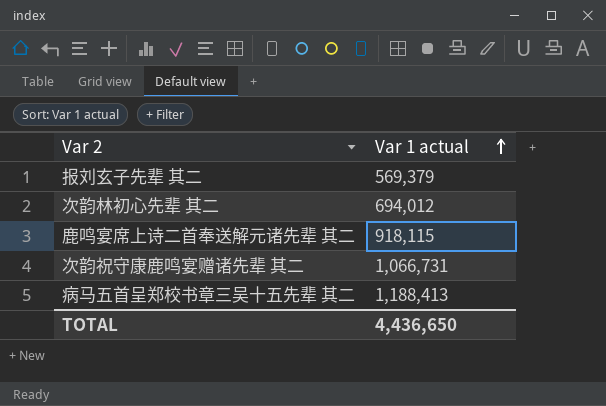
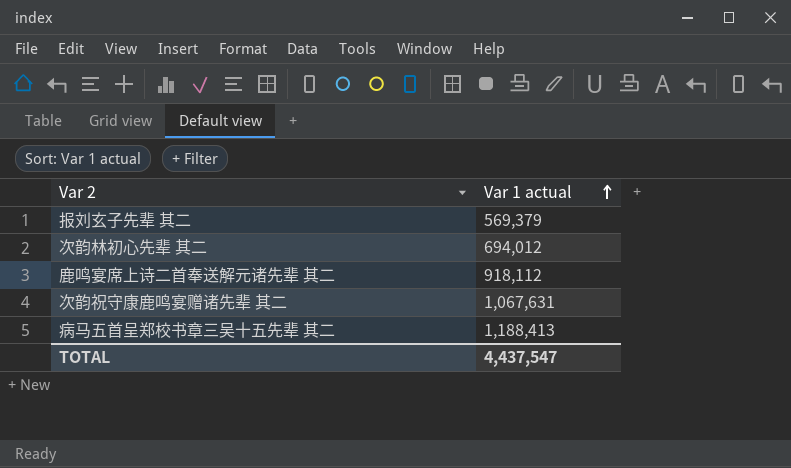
鹿鸣宴席上诗二首奉送解元诸先辈 其二 | Var 1 actual: 918,115 -> 918,112
次韵祝守康鹿鸣宴赠诸先辈 其二 | Var 1 actual: 1,066,731 -> 1,067,631
TOTAL | Var 1 actual: 4,436,650 -> 4,437,547

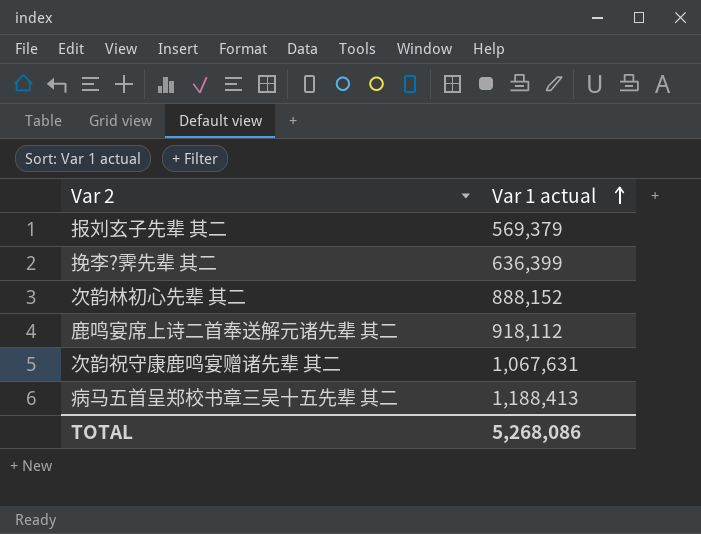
row 挽李?霁先辈 其二: none -> 636,399
次韵林初心先辈 其二 | Var 1 actual: 694,012 -> 888,152
TOTAL | Var 1 actual: 4,437,547 -> 5,268,086

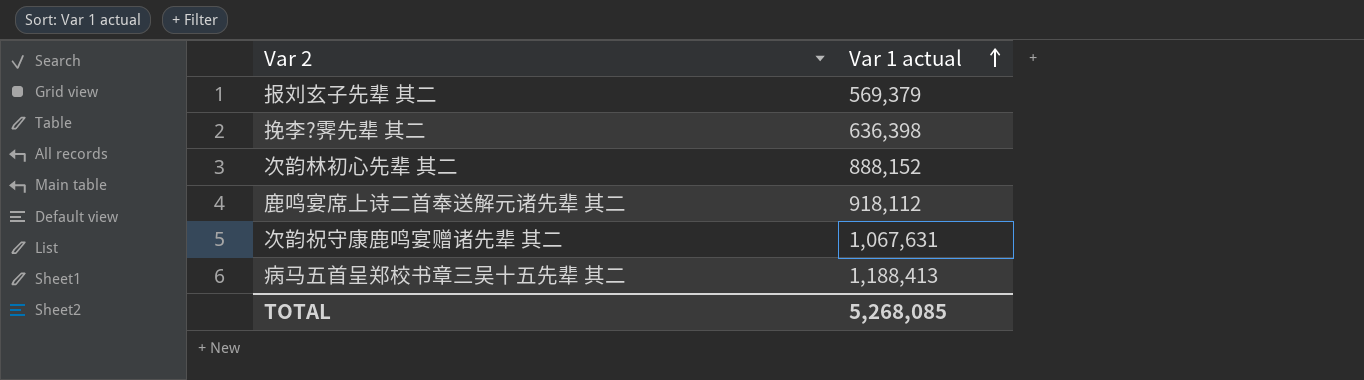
挽李?霁先辈 其二 | Var 1 actual: 636,399 -> 636,398
TOTAL | Var 1 actual: 5,268,086 -> 5,268,085

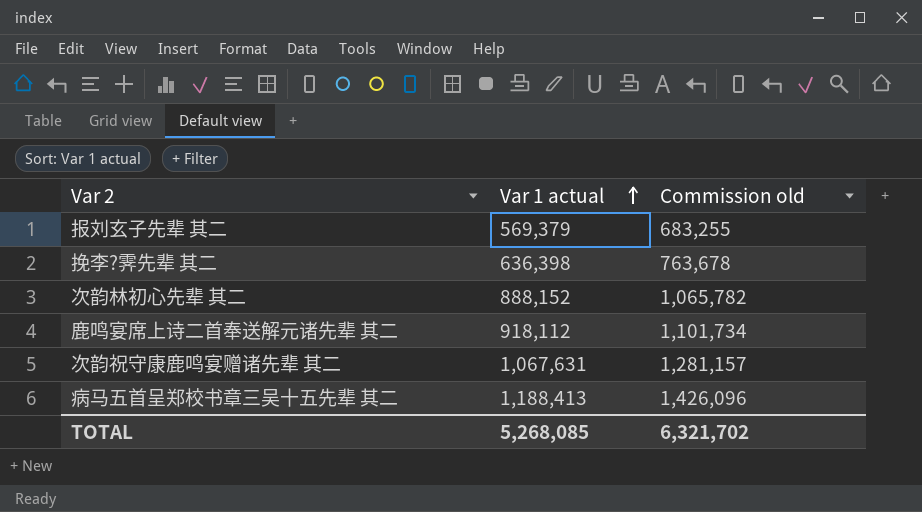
column Commission old | formula: none -> [Var 1 actual] * 1.2

